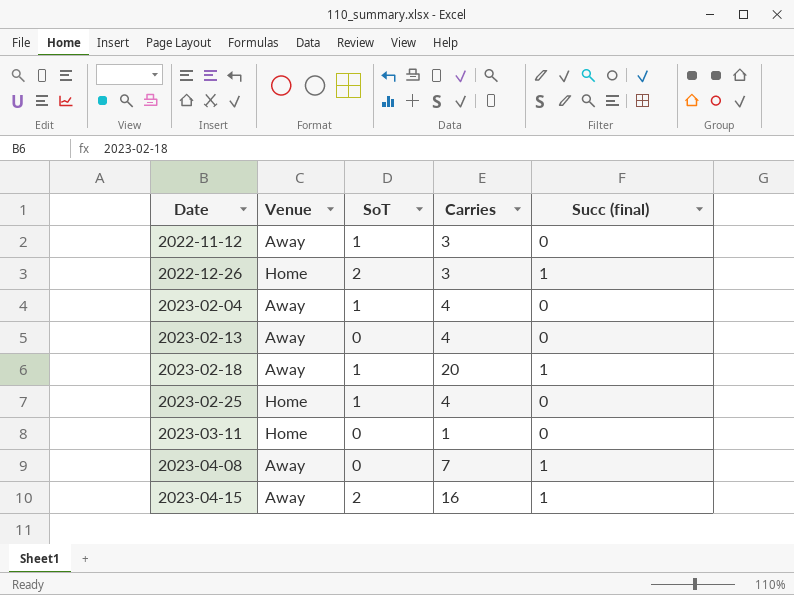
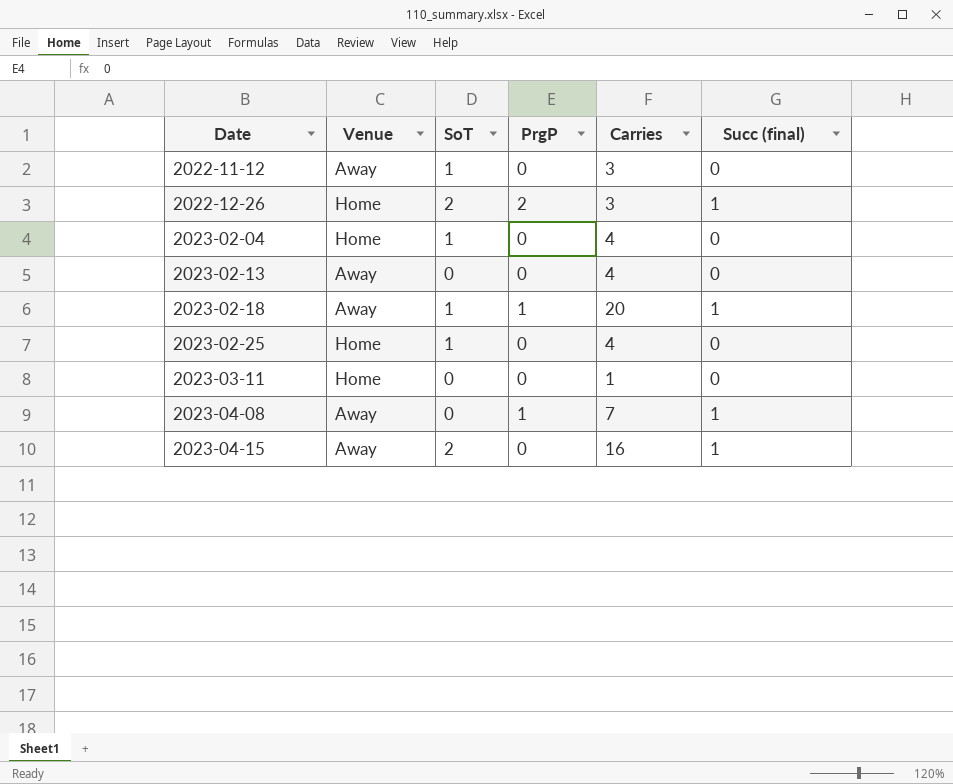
column PrgP | position: none -> 4
2023-02-04 | Venue: Away -> Home

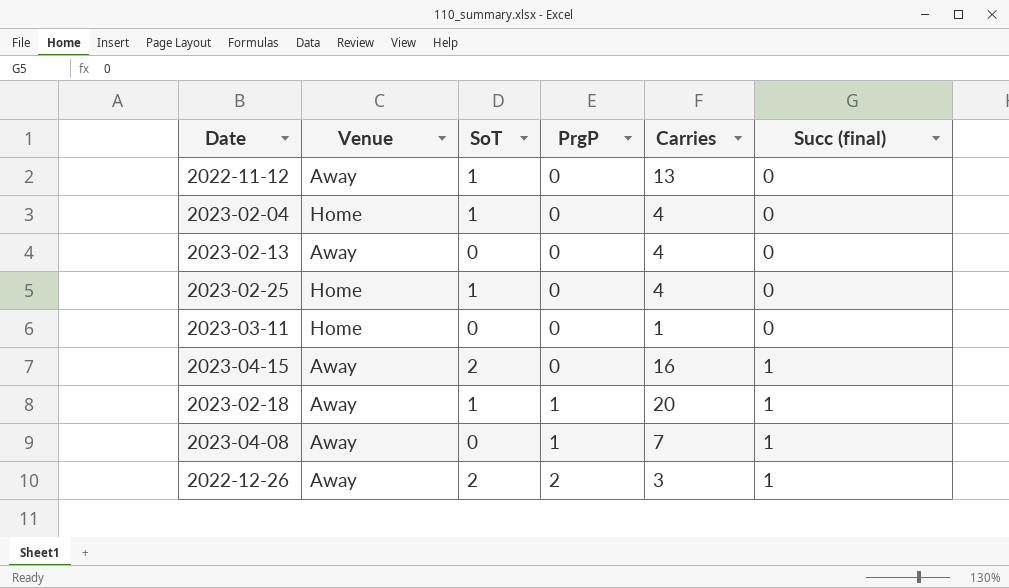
row order: Date ascending -> PrgP ascending
2022-11-12 | Carries: 3 -> 13
2022-12-26 | Venue: Home -> Away

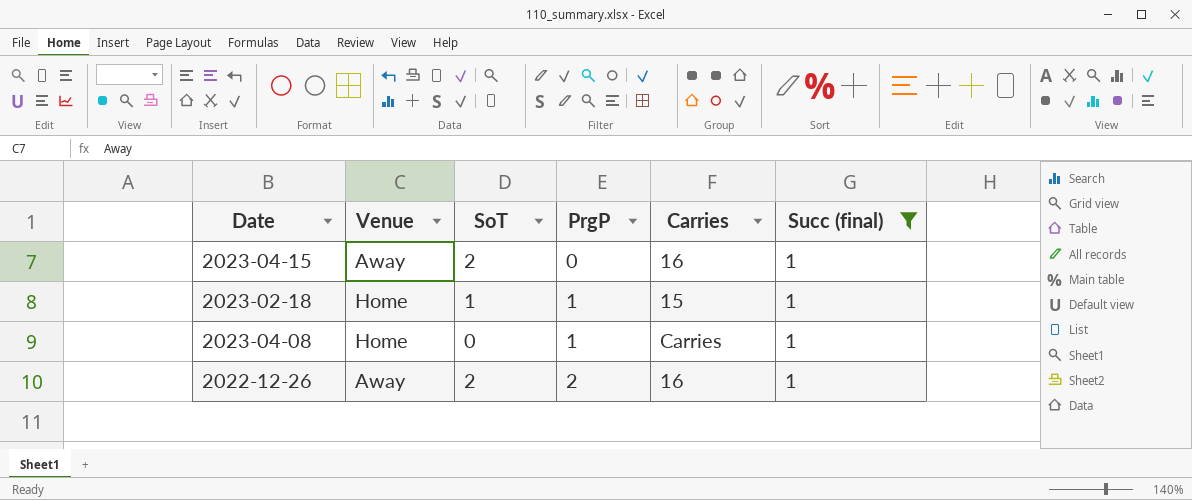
filter: none -> Succ (final) = 1
2023-02-18 | Venue: Away -> Home
2023-02-18 | Carries: 20 -> 15
2023-04-08 | Venue: Away -> Home
2023-04-08 | Carries: 7 -> Carries
2022-12-26 | Carries: 3 -> 16

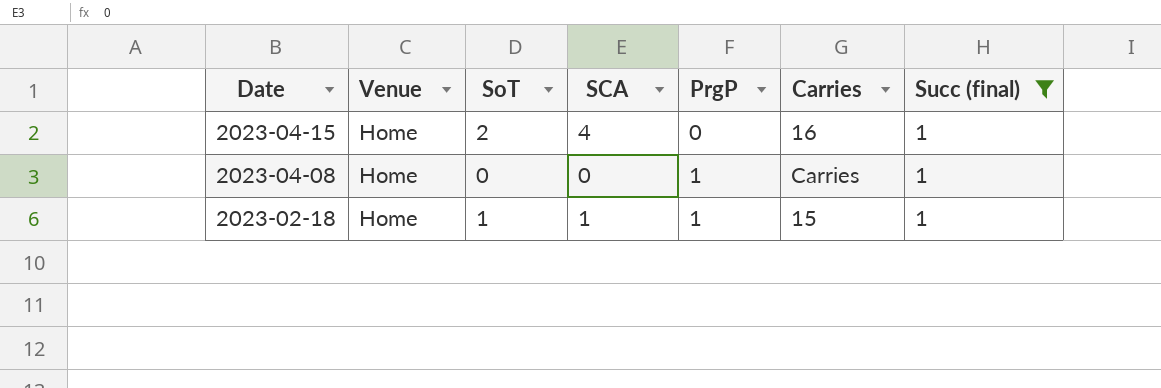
row order: PrgP ascending -> Date descending
column SCA | position: none -> 4
row 2022-12-26: Away | 2 | 2 | 16 | 1 -> none
2023-04-15 | Venue: Away -> Home

